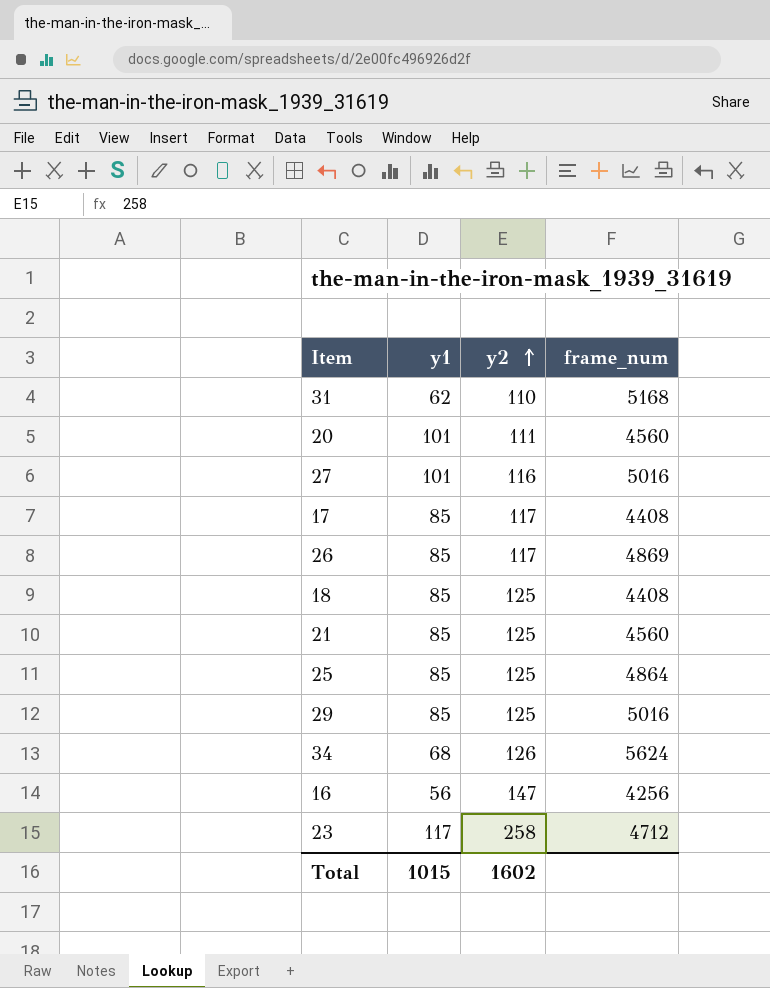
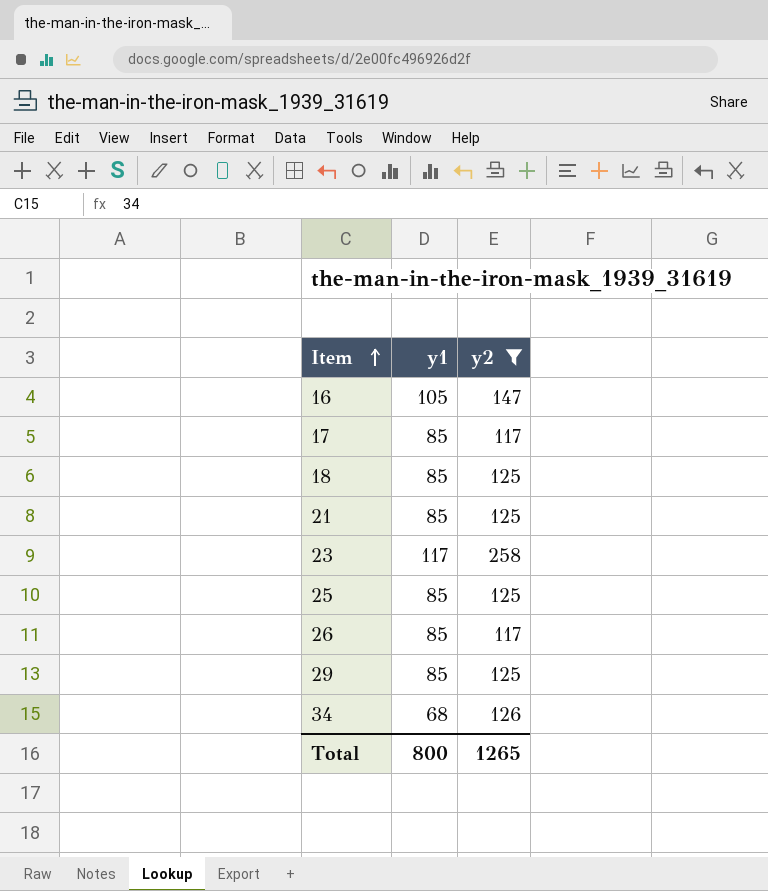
filter: none -> y2 >= 117
row order: y2 ascending -> Item ascending
column frame_num | position: 4 -> none
16 | y1: 56 -> 105
Total | y1: 1015 -> 800
Total | y2: 1602 -> 1265

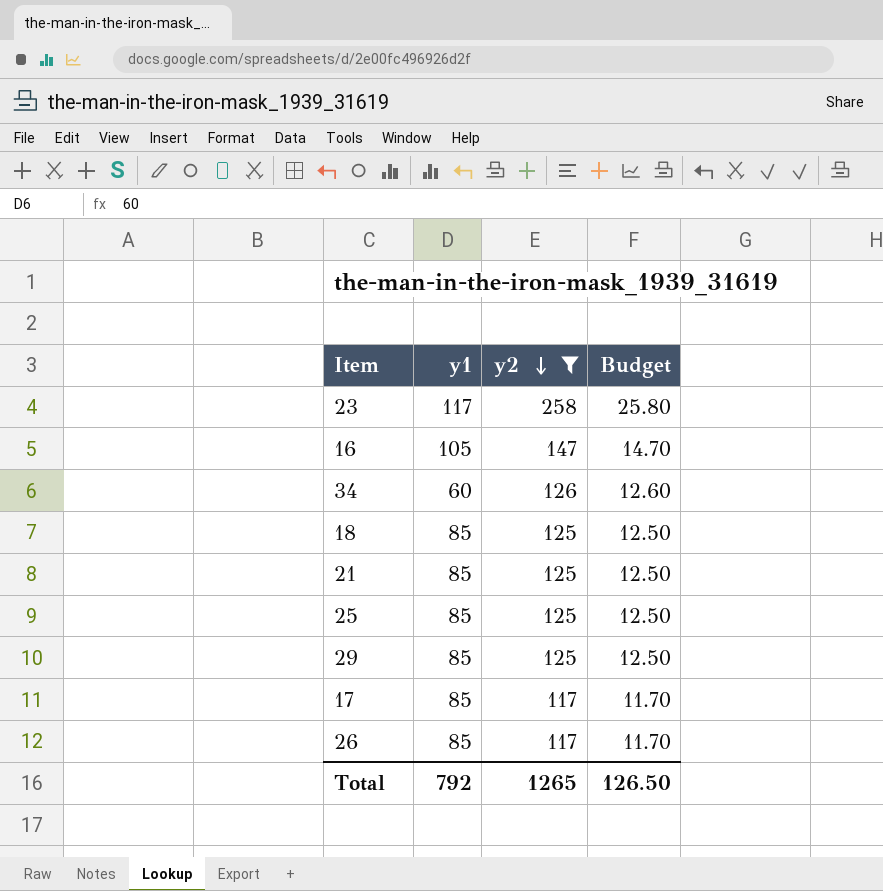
row order: Item ascending -> y2 descending
column Budget | formula: none -> [y2] * 0.1
34 | y1: 68 -> 60
Total | y1: 800 -> 792

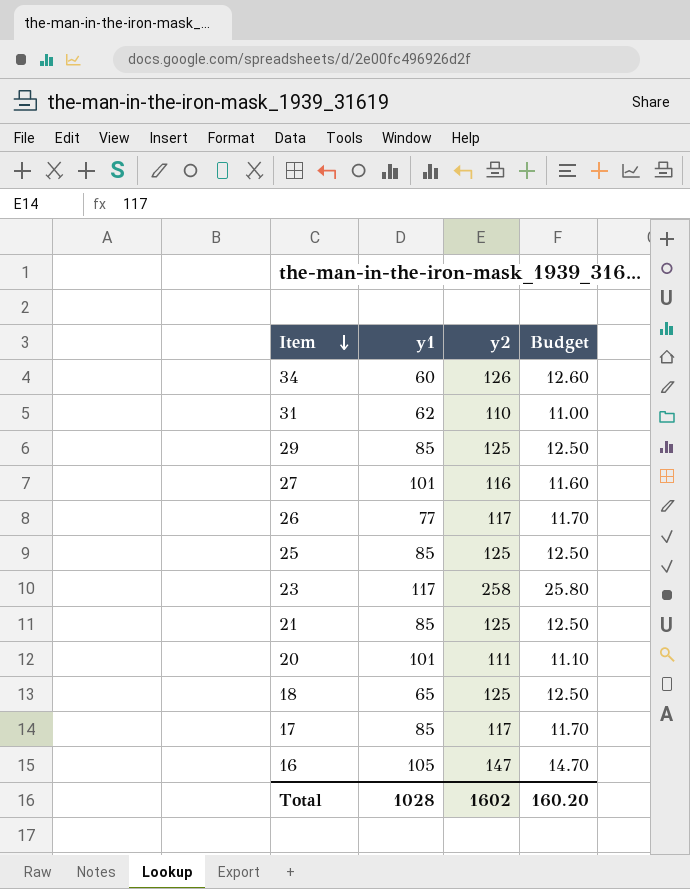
filter: y2 >= 117 -> none
row order: y2 descending -> Item descending
26 | y1: 85 -> 77
18 | y1: 85 -> 65
Total | y1: 792 -> 1028
Total | y2: 1265 -> 1602
Total | Budget: 126.50 -> 160.20

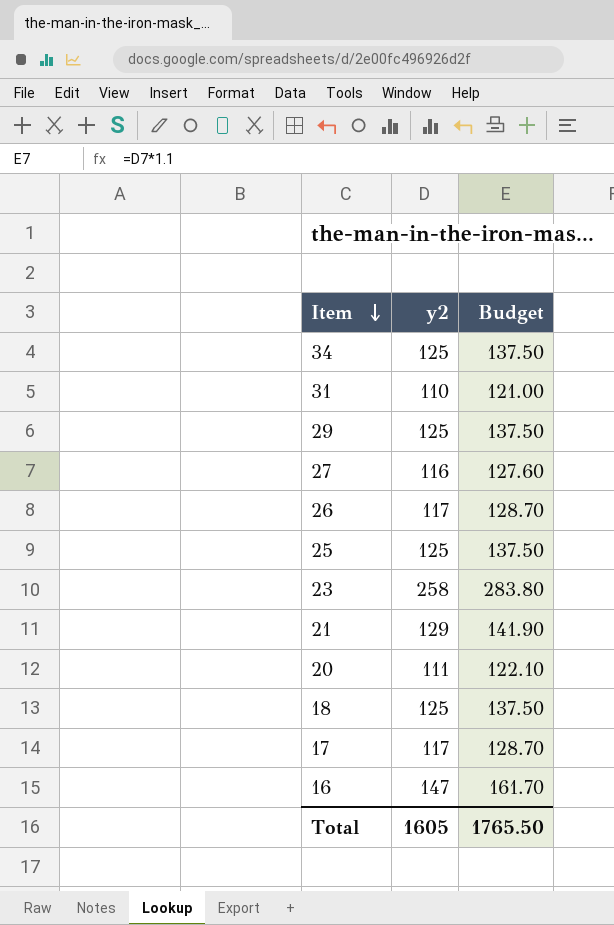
column y1 | position: 2 -> none
column Budget | formula: [y2] * 0.1 -> [y2] * 1.1
34 | y2: 126 -> 125
21 | y2: 125 -> 129
Total | y2: 1602 -> 1605
Total | Budget: 160.20 -> 1765.50

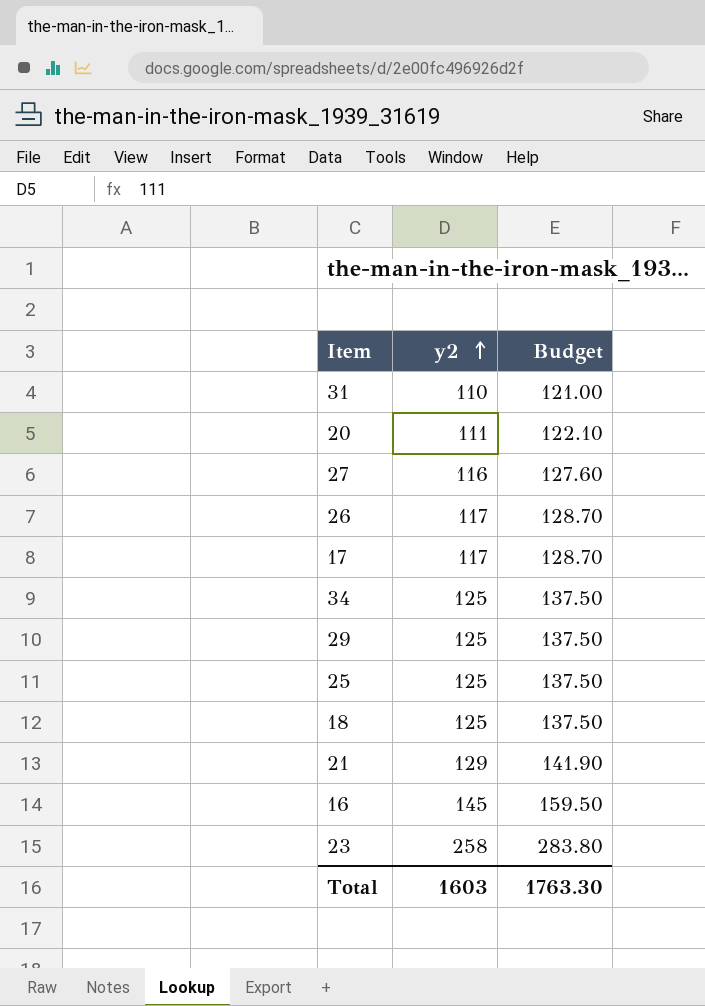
row order: Item descending -> y2 ascending
16 | y2: 147 -> 145
16 | Budget: 161.70 -> 159.50
Total | y2: 1605 -> 1603
Total | Budget: 1765.50 -> 1763.30

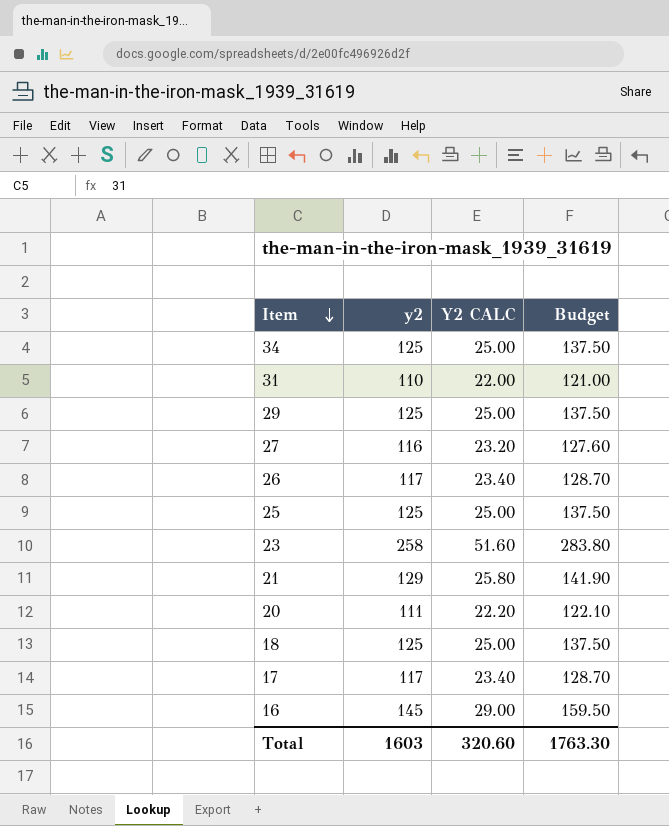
row order: y2 ascending -> Item descending
column Y2 CALC | formula: none -> [y2] * 0.2

